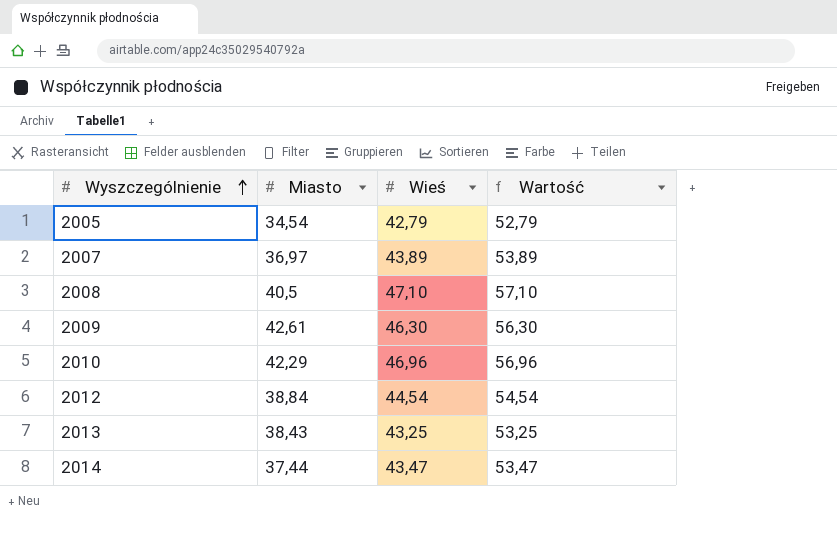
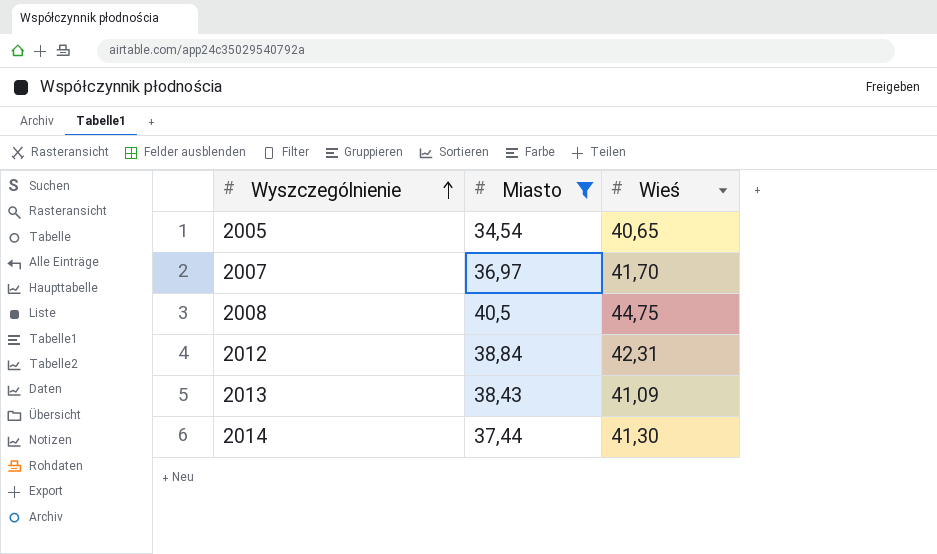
filter: none -> Miasto <= 40,5
column Wartość | formula: [Wieś] + 10 -> none
2005 | Wieś: 42,79 -> 40,65
2007 | Wieś: 43,89 -> 41,70
2008 | Wieś: 47,10 -> 44,75
2012 | Wieś: 44,54 -> 42,31
2013 | Wieś: 43,25 -> 41,09
2014 | Wieś: 43,47 -> 41,30

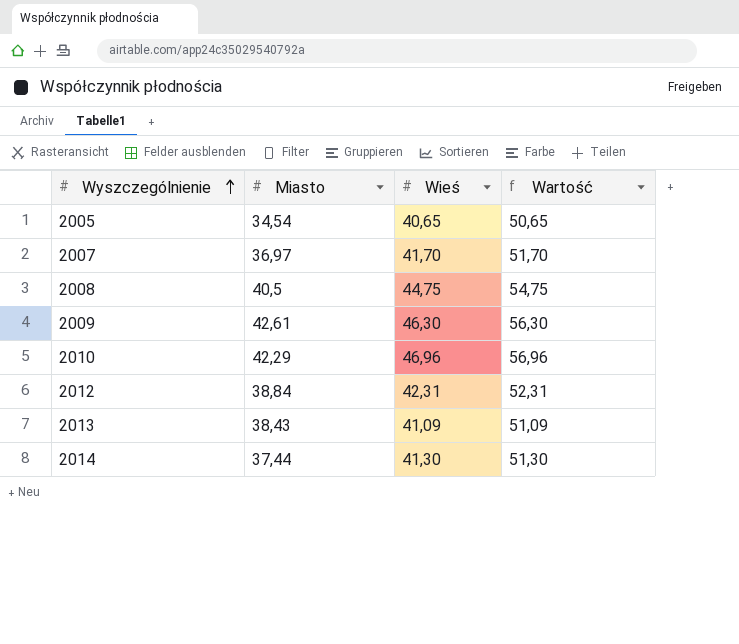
filter: Miasto <= 40,5 -> none
column Wartość | formula: none -> [Wieś] + 10

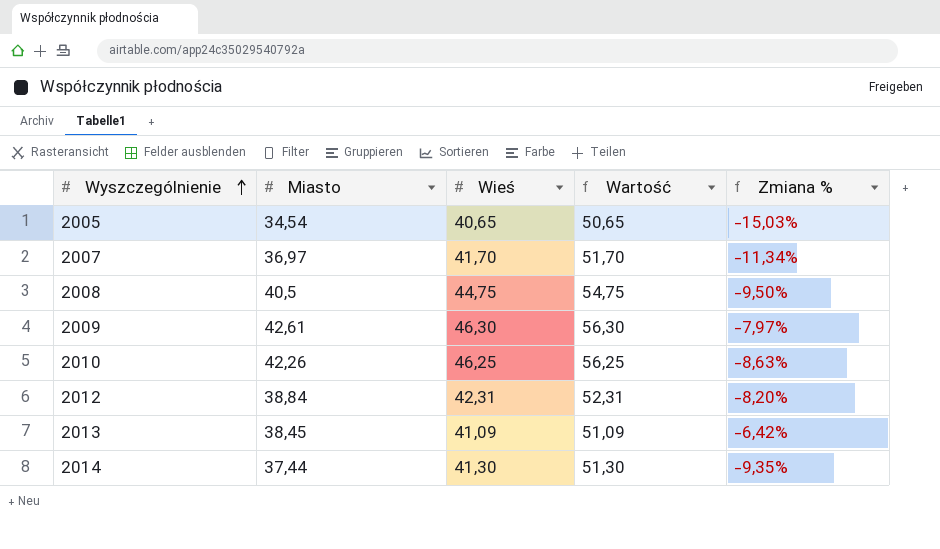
column Zmiana % | formula: none -> ([Miasto] - [Wieś]) / [Wieś]
2010 | Miasto: 42,29 -> 42,26
2010 | Wieś: 46,96 -> 46,25
2010 | Wartość: 56,96 -> 56,25
2013 | Miasto: 38,43 -> 38,45

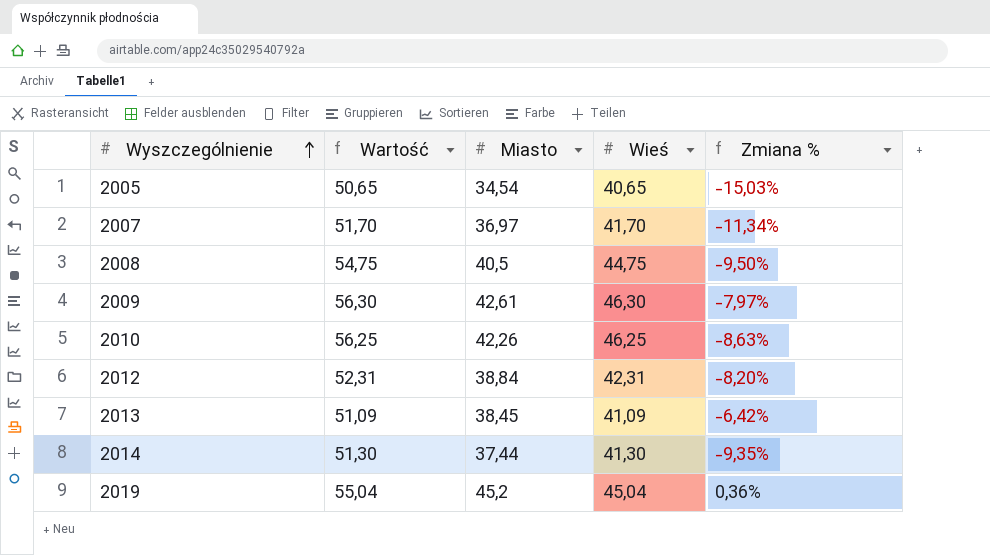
column Wartość | position: 4 -> 2
row 2019: none -> 55,04 | 45,2 | 45,04 | 0,36%

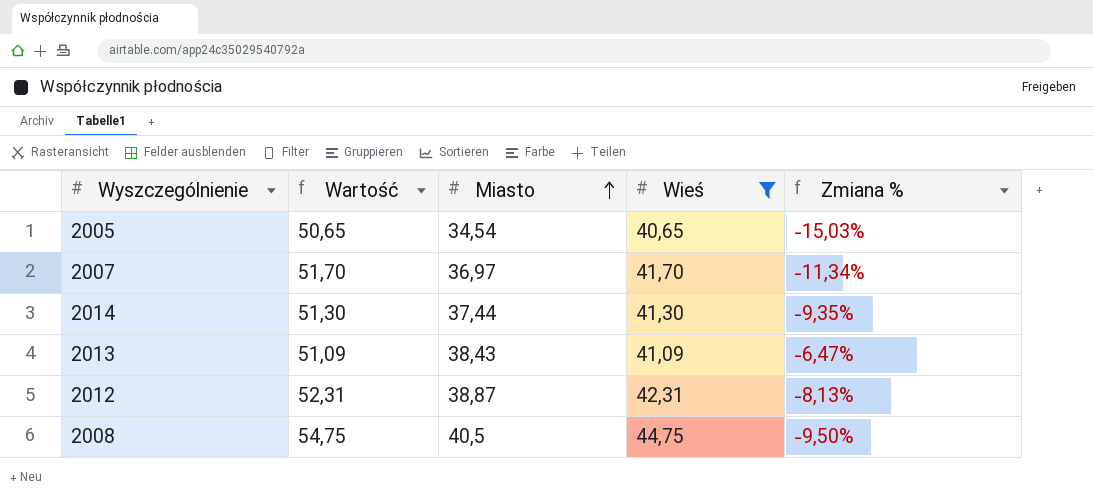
filter: none -> Wieś <= 44,75
row order: Wyszczególnienie ascending -> Miasto ascending
2013 | Miasto: 38,45 -> 38,43
2013 | Zmiana %: -6,42% -> -6,47%
2012 | Miasto: 38,84 -> 38,87
2012 | Zmiana %: -8,20% -> -8,13%

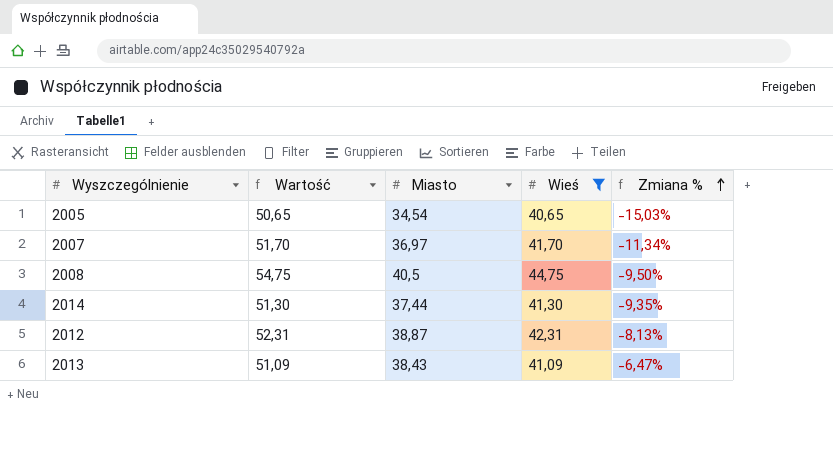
row order: Miasto ascending -> Zmiana % ascending

